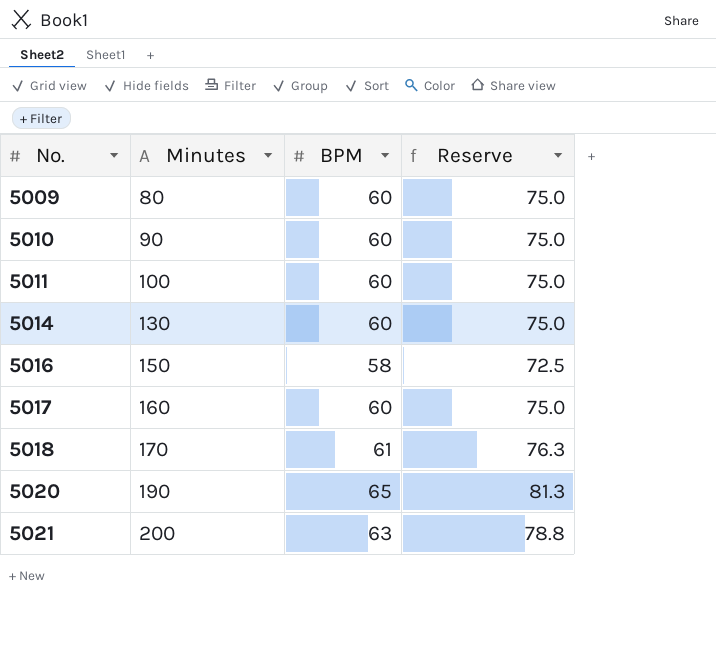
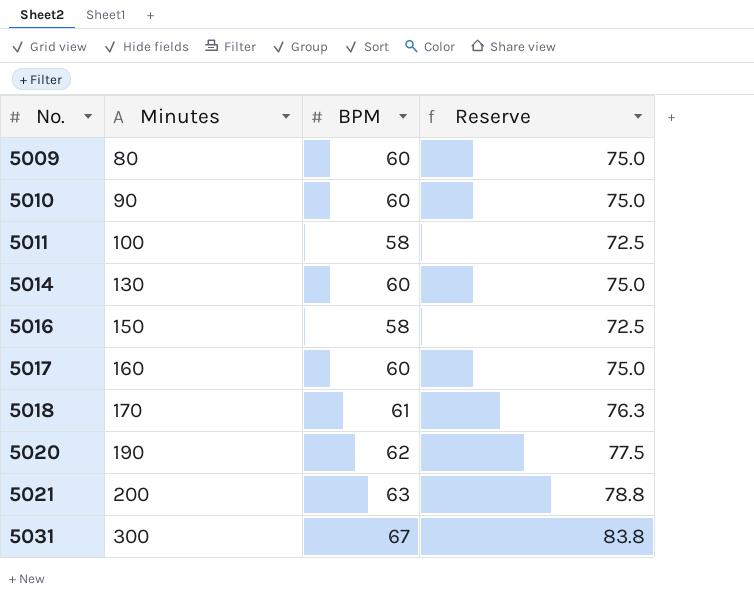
5011 | BPM: 60 -> 58
5011 | Reserve: 75.0 -> 72.5
5020 | BPM: 65 -> 62
5020 | Reserve: 81.3 -> 77.5
row 5031: none -> 300 | 67 | 83.8

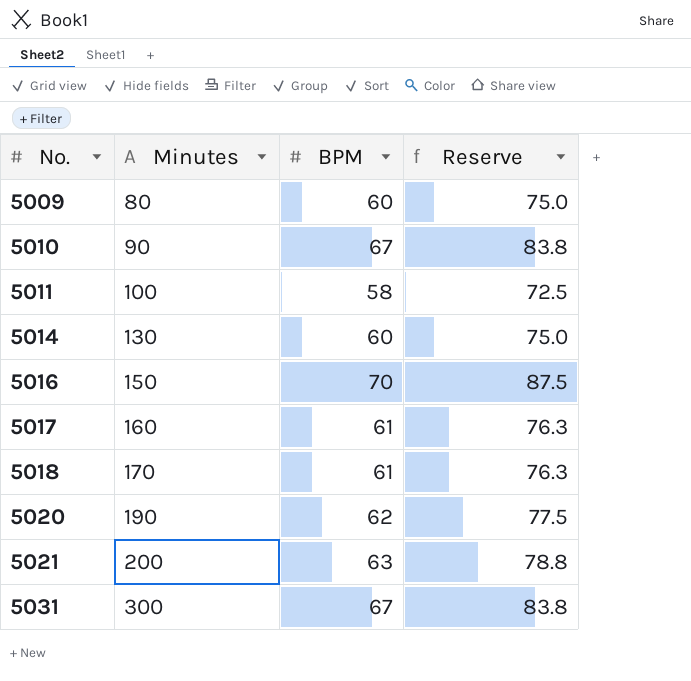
5010 | BPM: 60 -> 67
5010 | Reserve: 75.0 -> 83.8
5016 | BPM: 58 -> 70
5016 | Reserve: 72.5 -> 87.5
5017 | BPM: 60 -> 61
5017 | Reserve: 75.0 -> 76.3

